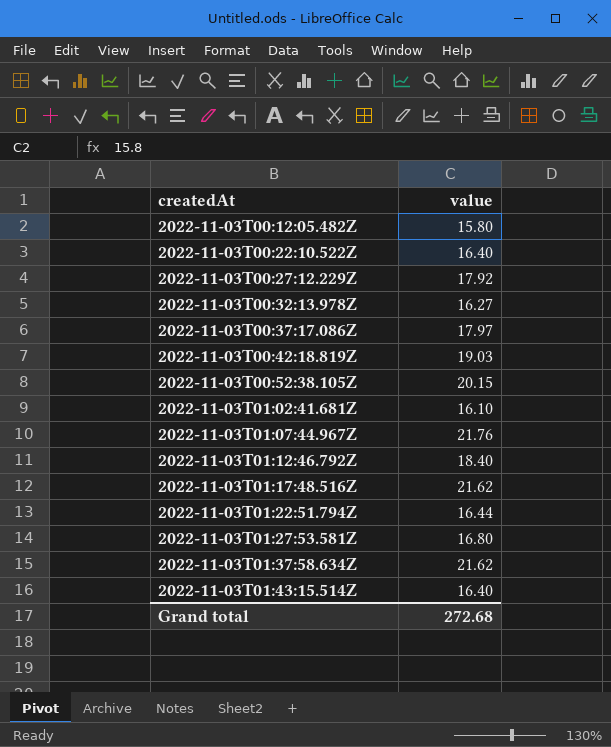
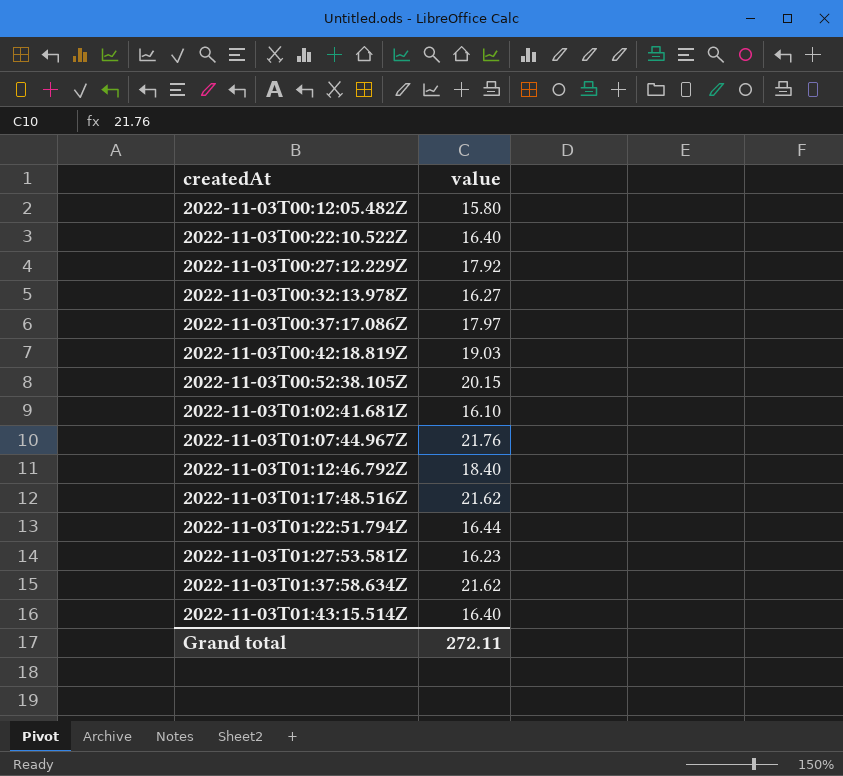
2022-11-03T01:27:53.581Z | value: 16.80 -> 16.23
Grand total | value: 272.68 -> 272.11

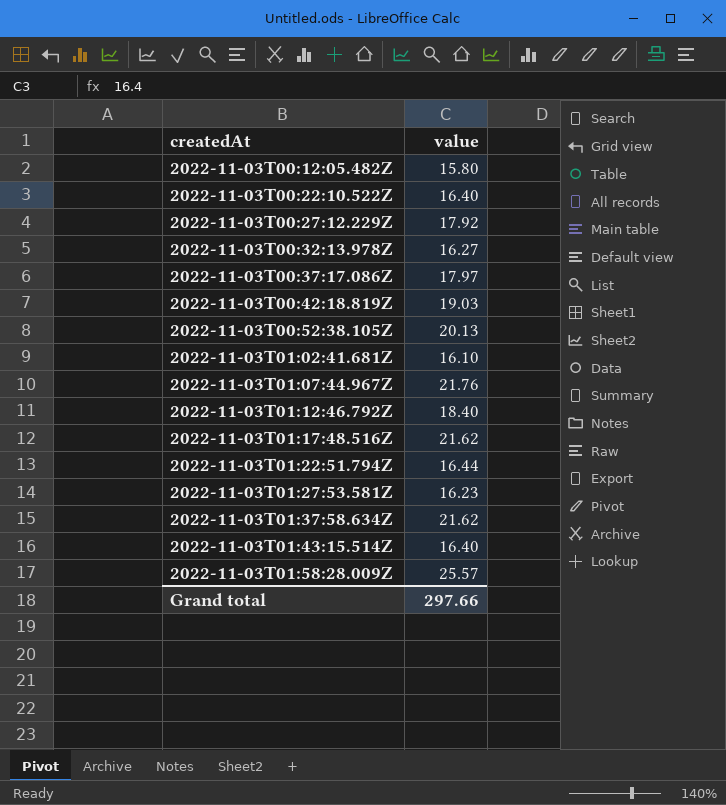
2022-11-03T00:52:38.105Z | value: 20.15 -> 20.13
row 2022-11-03T01:58:28.009Z: none -> 25.57
Grand total | value: 272.11 -> 297.66

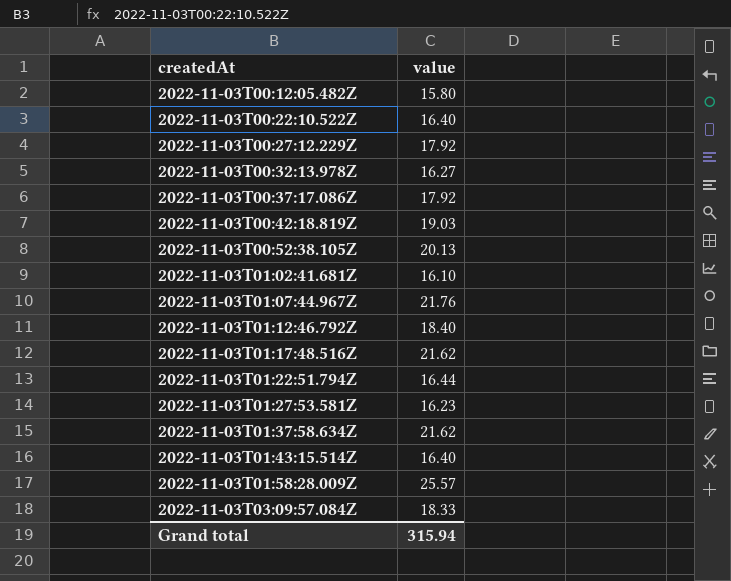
2022-11-03T00:37:17.086Z | value: 17.97 -> 17.92
row 2022-11-03T03:09:57.084Z: none -> 18.33
Grand total | value: 297.66 -> 315.94

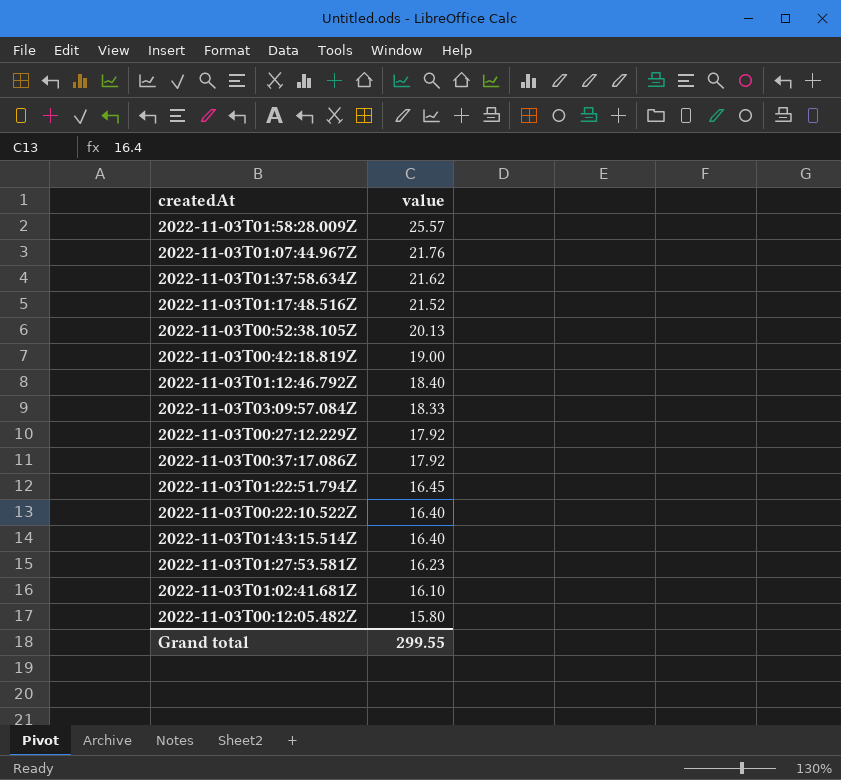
row order: createdAt ascending -> value descending
row 2022-11-03T00:32:13.978Z: 16.27 -> none
2022-11-03T01:17:48.516Z | value: 21.62 -> 21.52
2022-11-03T00:42:18.819Z | value: 19.03 -> 19.00
2022-11-03T01:22:51.794Z | value: 16.44 -> 16.45
Grand total | value: 315.94 -> 299.55

